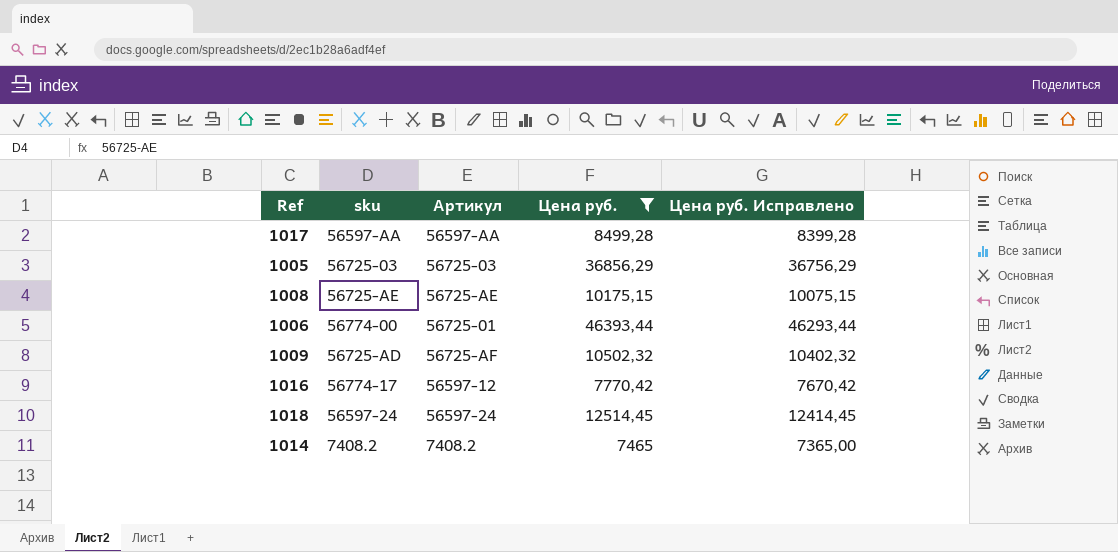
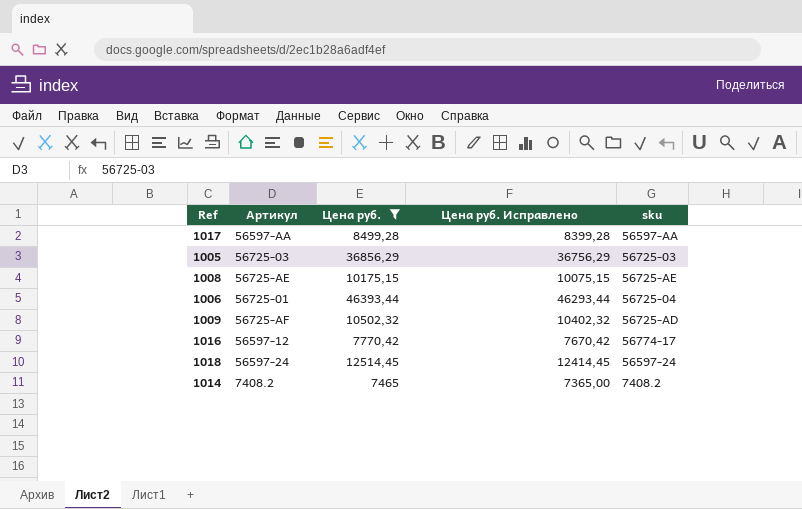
column sku | position: 2 -> 5
1006 | sku: 56774-00 -> 56725-04

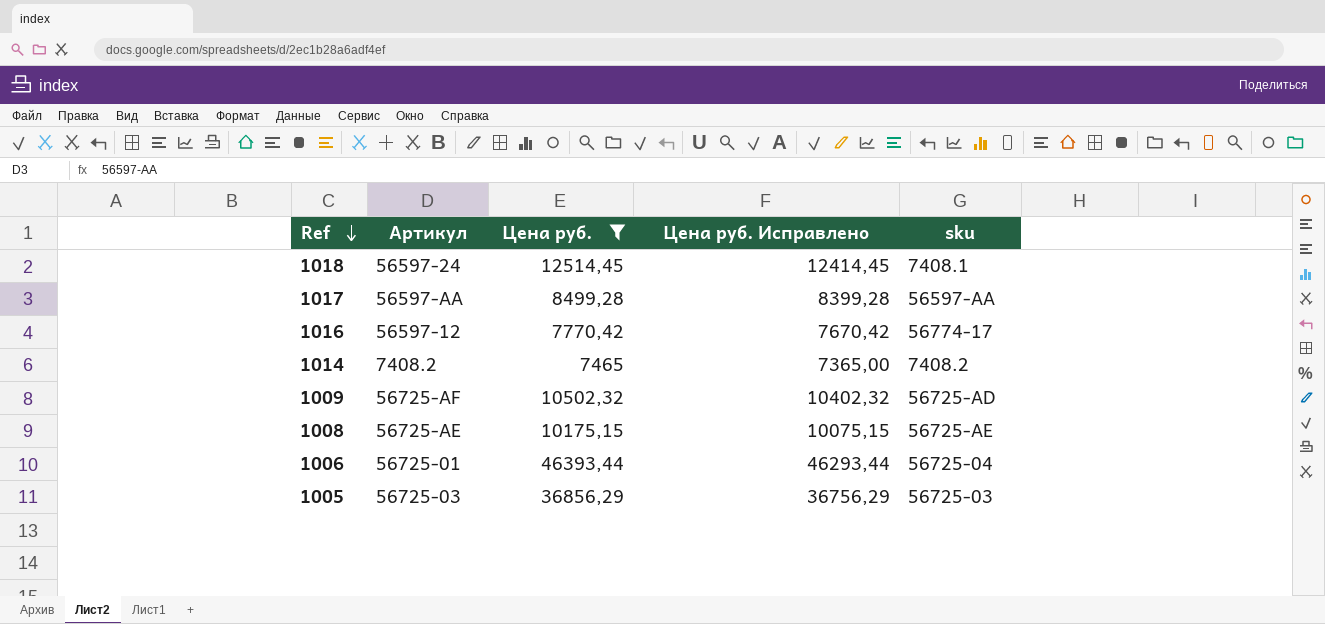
row order: none -> Ref descending
1018 | sku: 56597-24 -> 7408.1

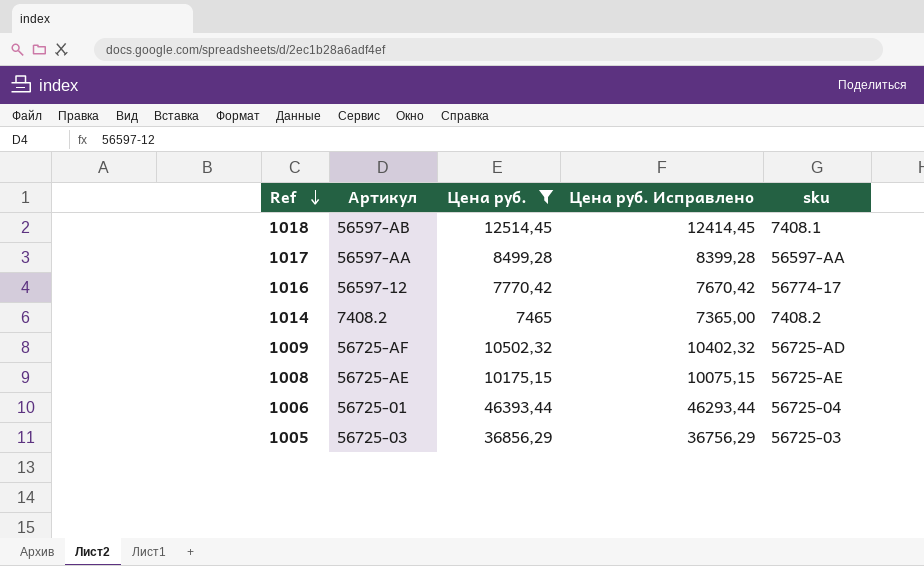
1018 | Артикул: 56597-24 -> 56597-AB

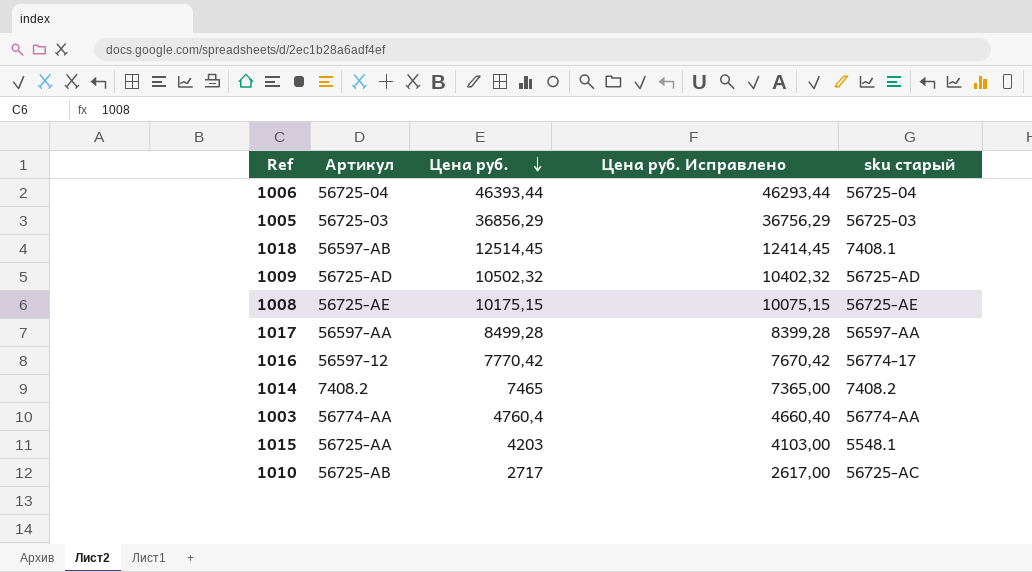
filter: Цена руб. >= 7465 -> none
row order: Ref descending -> Цена руб. descending
column name: sku -> sku старый
1006 | Артикул: 56725-01 -> 56725-04
1009 | Артикул: 56725-AF -> 56725-AD

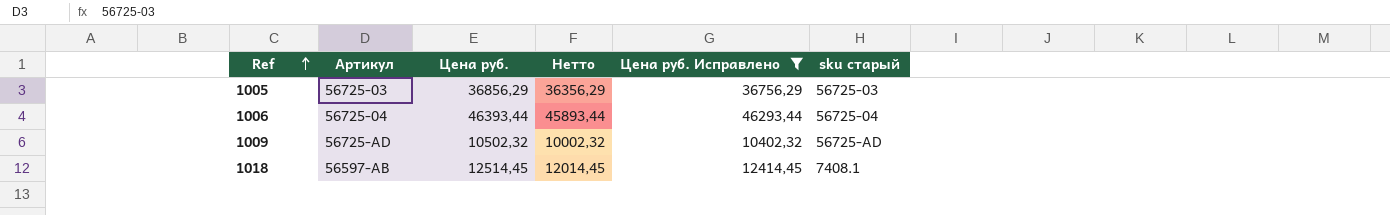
filter: none -> Цена руб. Исправлено >= 10402,32
row order: Цена руб. descending -> Ref ascending
column Нетто | formula: none -> [Цена руб.] - 500

